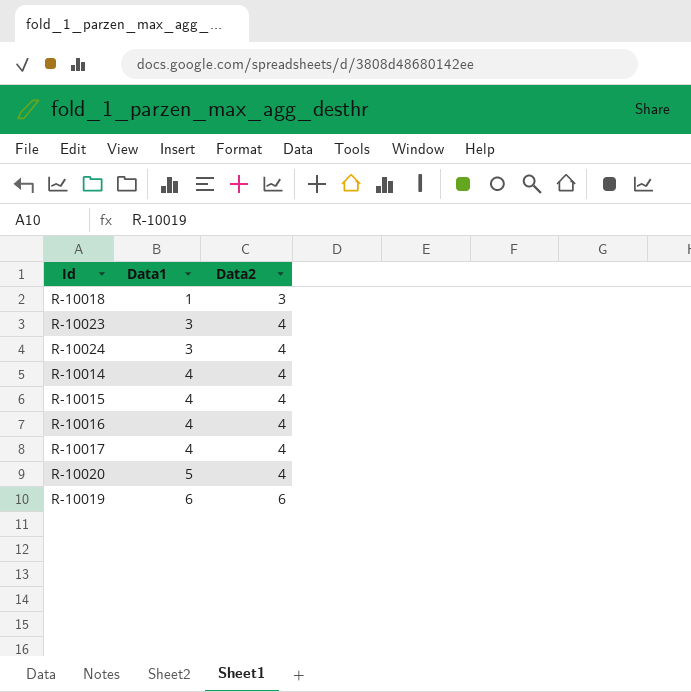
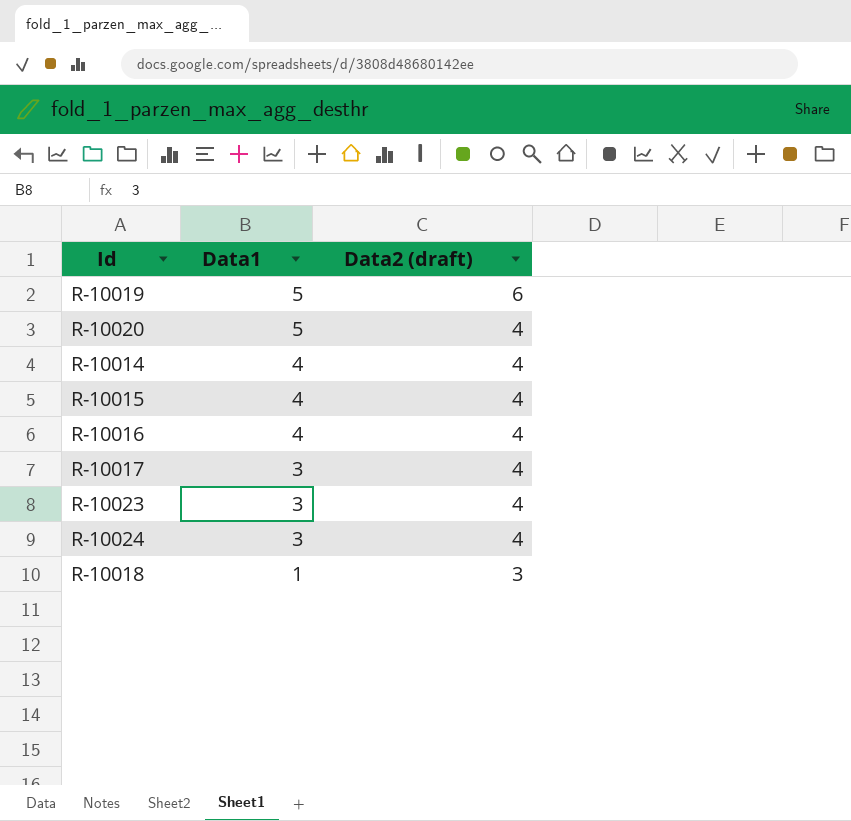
row order: Data1 ascending -> Data1 descending
column name: Data2 -> Data2 (draft)
R-10019 | Data1: 6 -> 5
R-10017 | Data1: 4 -> 3

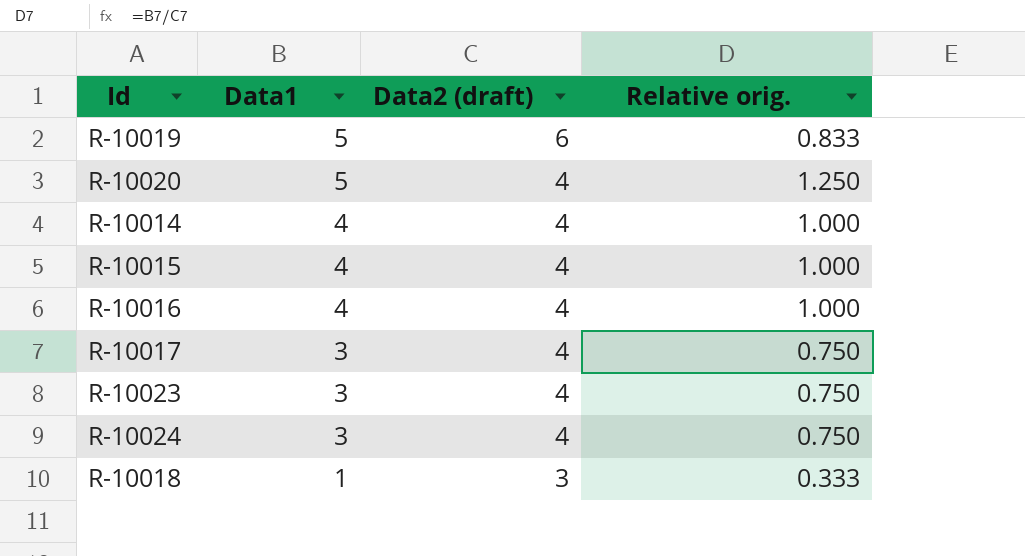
column Relative orig. | formula: none -> [Data1] / [Data2 (draft)]

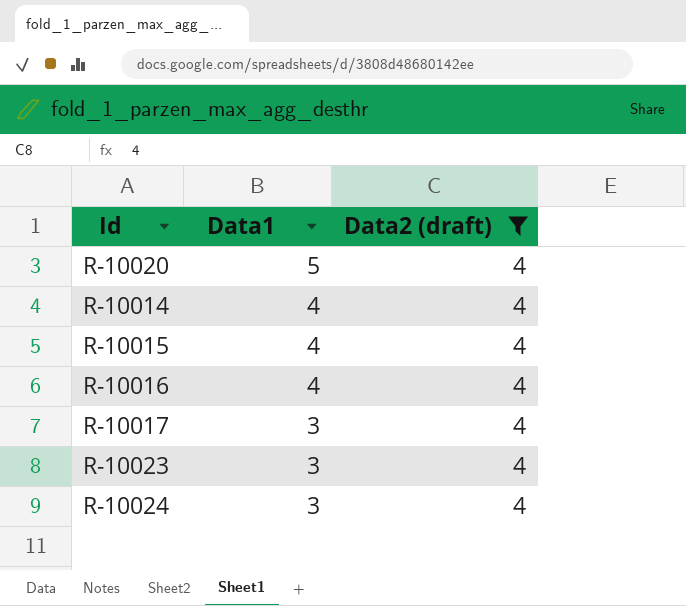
filter: none -> Data2 (draft) = 4
column Relative orig. | formula: [Data1] / [Data2 (draft)] -> none

